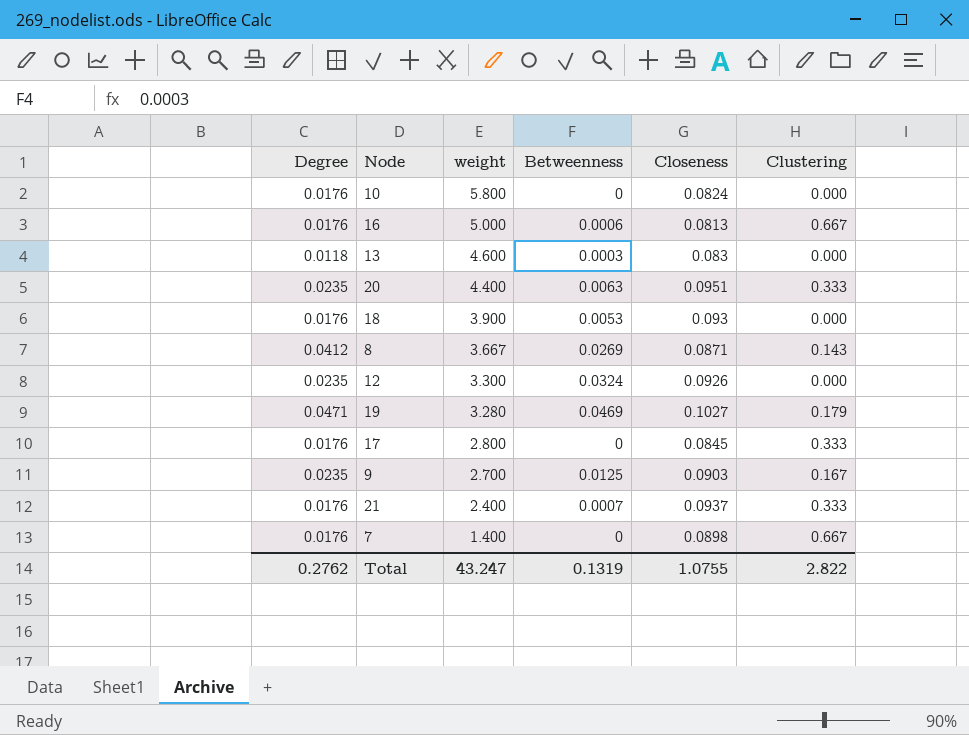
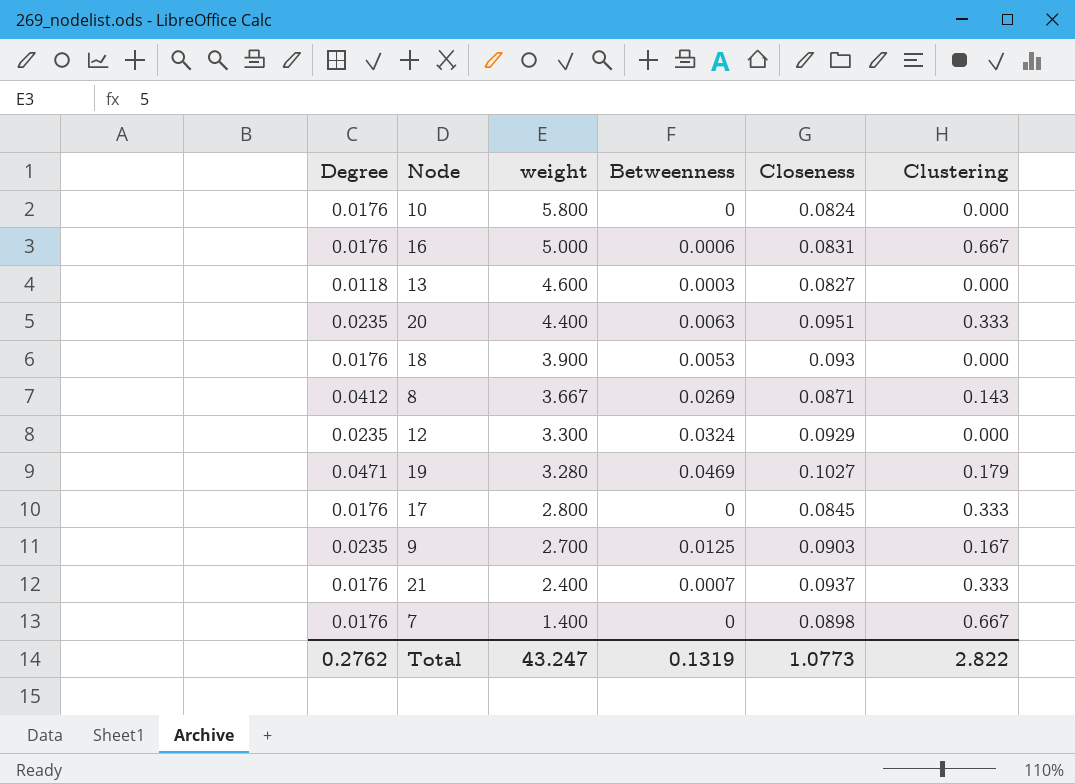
16 | Closeness: 0.0813 -> 0.0831
13 | Closeness: 0.083 -> 0.0827
12 | Closeness: 0.0926 -> 0.0929
Total | Closeness: 1.0755 -> 1.0773

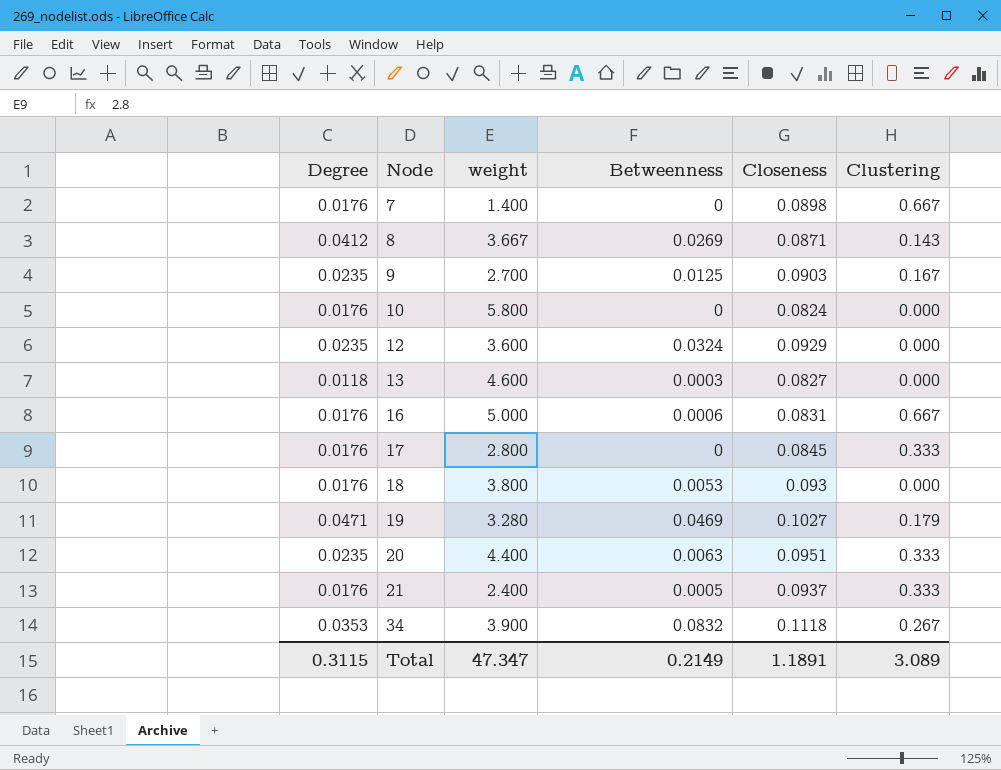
row order: weight descending -> Node ascending
12 | weight: 3.300 -> 3.600
18 | weight: 3.900 -> 3.800
21 | Betweenness: 0.0007 -> 0.0005
row 34: none -> 0.0353 | 3.900 | 0.0832 | 0.1118 | 0.267
Total | Degree: 0.2762 -> 0.3115
Total | weight: 43.247 -> 47.347
Total | Betweenness: 0.1319 -> 0.2149
Total | Closeness: 1.0773 -> 1.1891
Total | Clustering: 2.822 -> 3.089

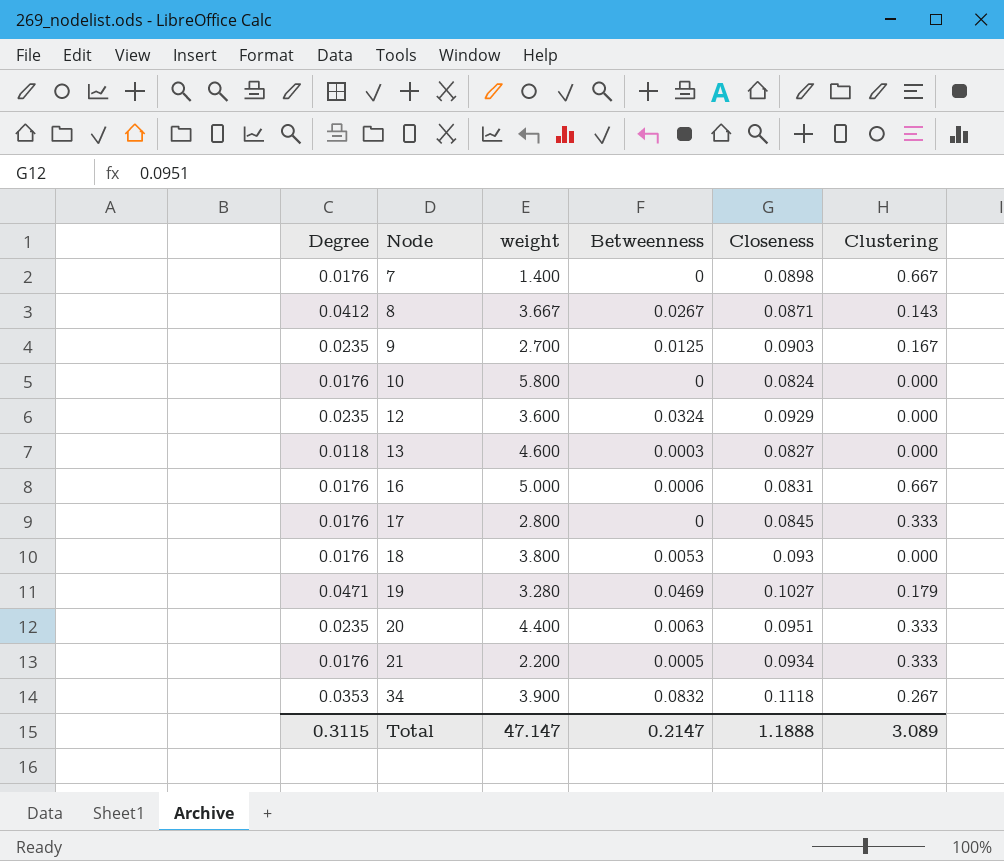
8 | Betweenness: 0.0269 -> 0.0267
21 | weight: 2.400 -> 2.200
21 | Closeness: 0.0937 -> 0.0934
Total | weight: 47.347 -> 47.147
Total | Betweenness: 0.2149 -> 0.2147
Total | Closeness: 1.1891 -> 1.1888

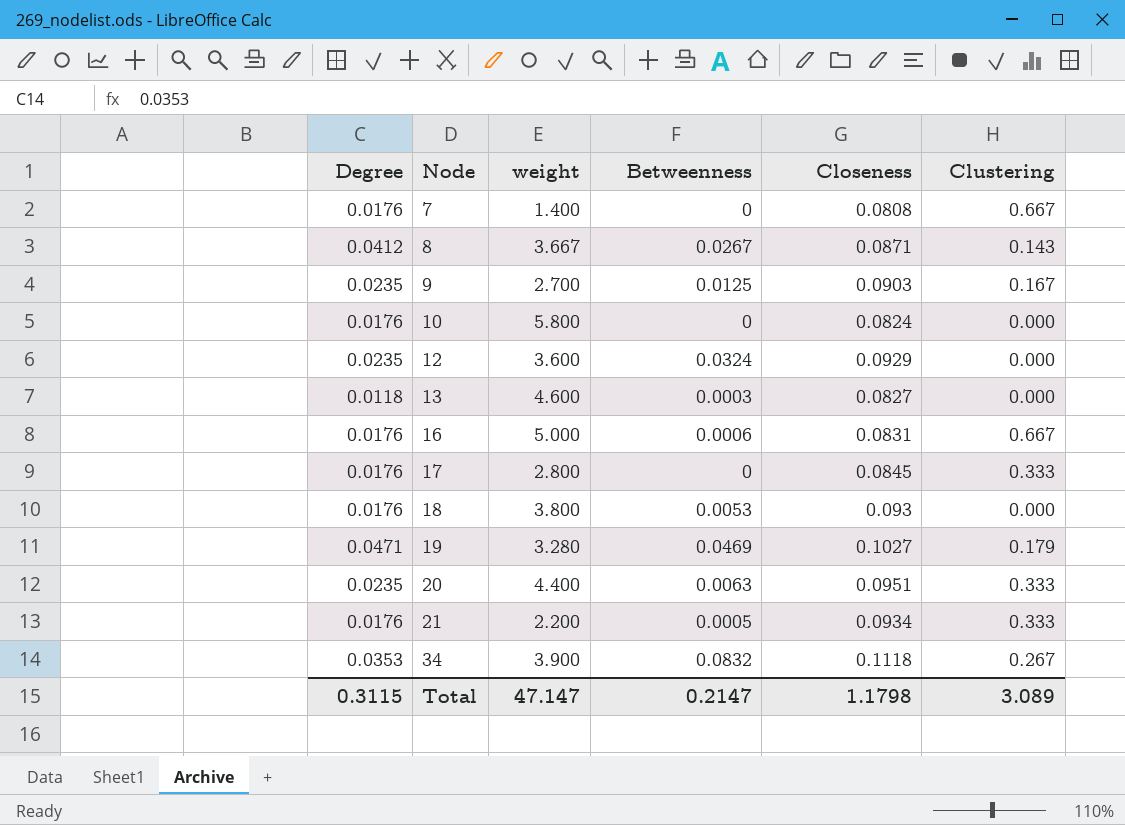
7 | Closeness: 0.0898 -> 0.0808
Total | Closeness: 1.1888 -> 1.1798

